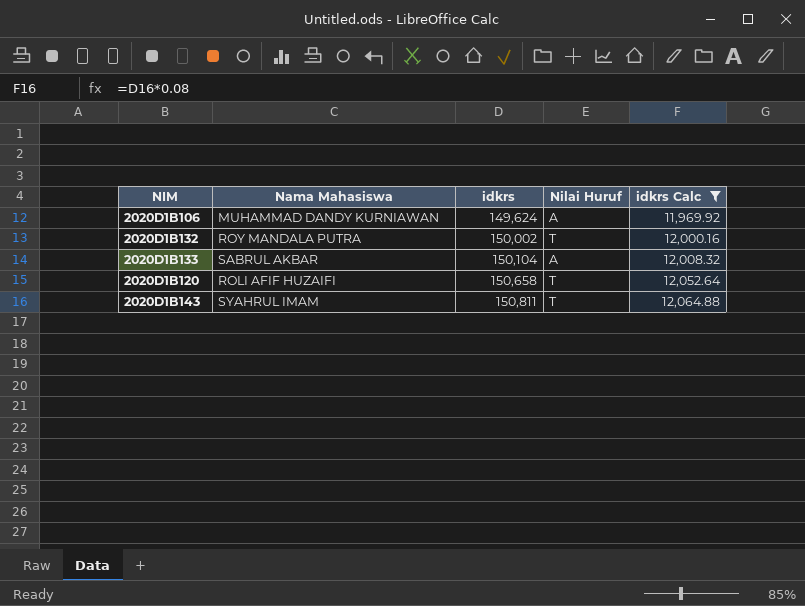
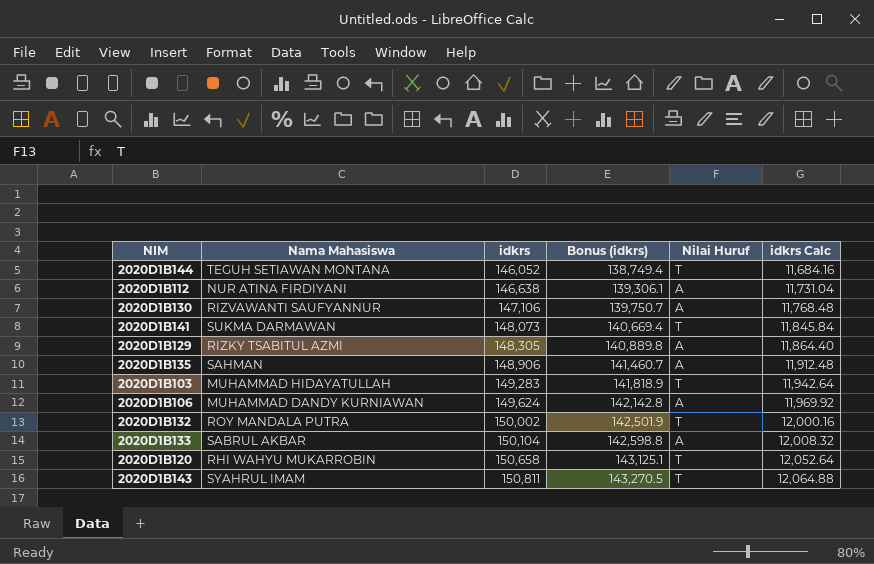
filter: idkrs Calc >= 11,969.92 -> none
column Bonus (idkrs) | formula: none -> [idkrs] * 0.95
2020D1B120 | Nama Mahasiswa: ROLI AFIF HUZAIFI -> RHI WAHYU MUKARROBIN

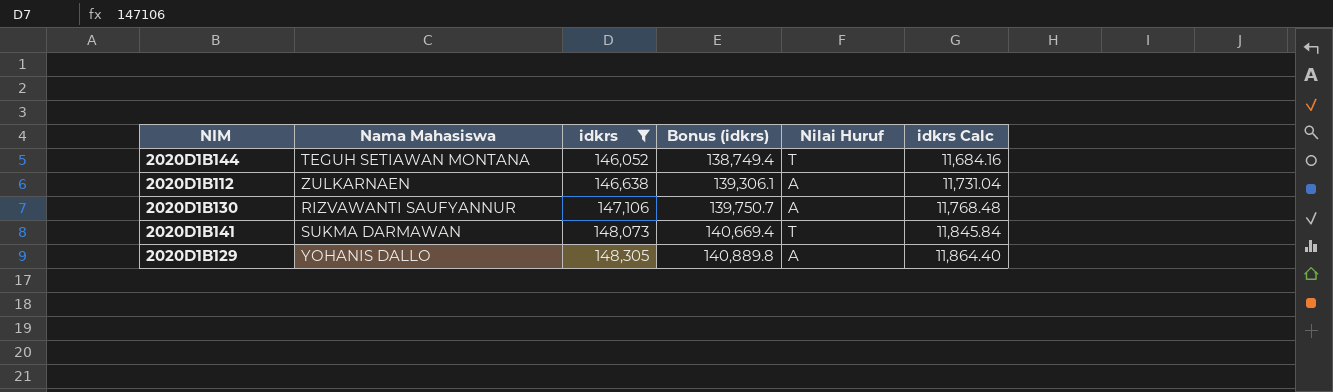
filter: none -> idkrs <= 148,305
2020D1B112 | Nama Mahasiswa: NUR ATINA FIRDIYANI -> ZULKARNAEN
2020D1B129 | Nama Mahasiswa: RIZKY TSABITUL AZMI -> YOHANIS DALLO

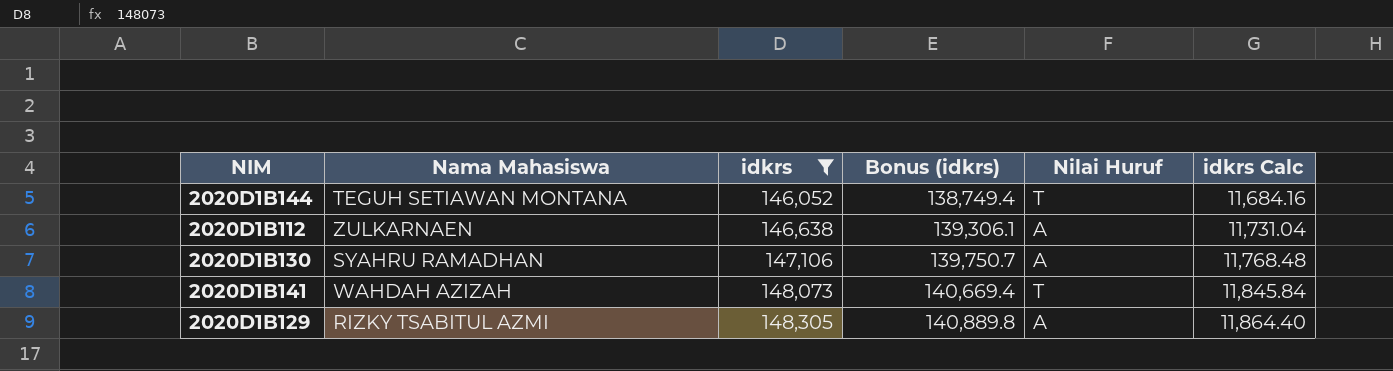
2020D1B130 | Nama Mahasiswa: RIZVAWANTI SAUFYANNUR -> SYAHRU RAMADHAN
2020D1B141 | Nama Mahasiswa: SUKMA DARMAWAN -> WAHDAH AZIZAH
2020D1B129 | Nama Mahasiswa: YOHANIS DALLO -> RIZKY TSABITUL AZMI

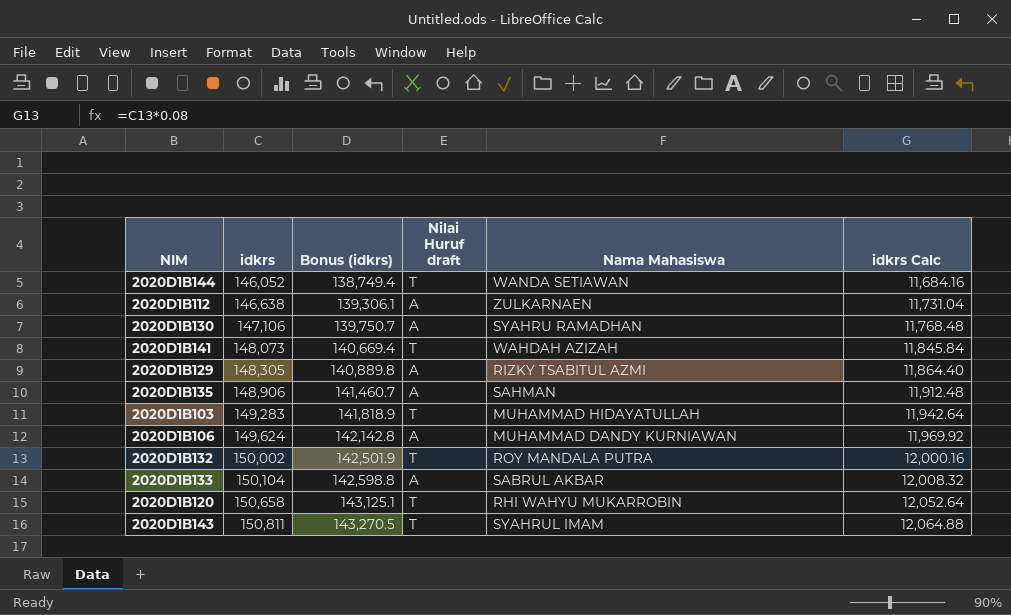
filter: idkrs <= 148,305 -> none
column name: Nilai Huruf -> Nilai Huruf draft
column Nama Mahasiswa | position: 2 -> 5
2020D1B144 | Nama Mahasiswa: TEGUH SETIAWAN MONTANA -> WANDA SETIAWAN

